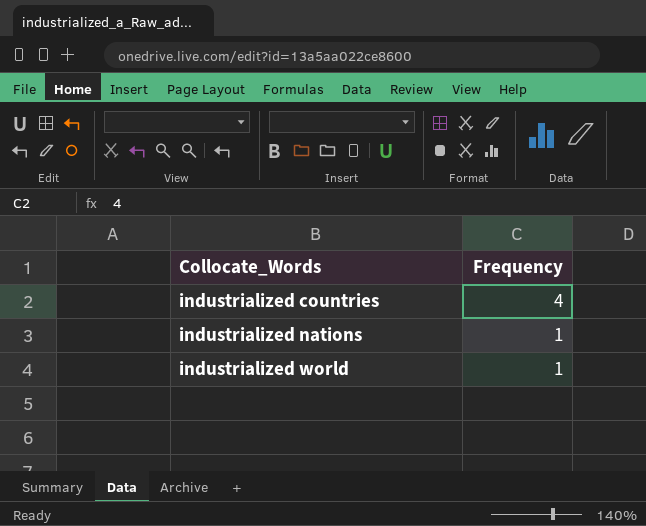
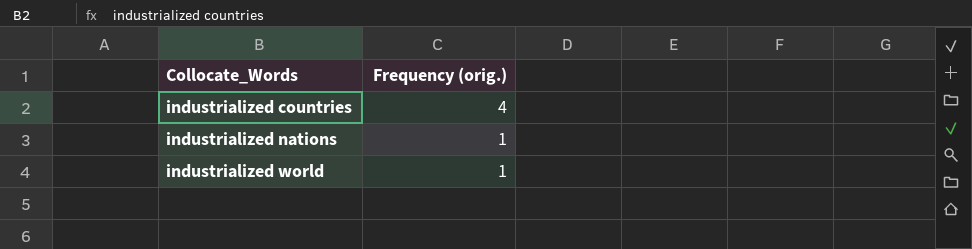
column name: Frequency -> Frequency (orig.)

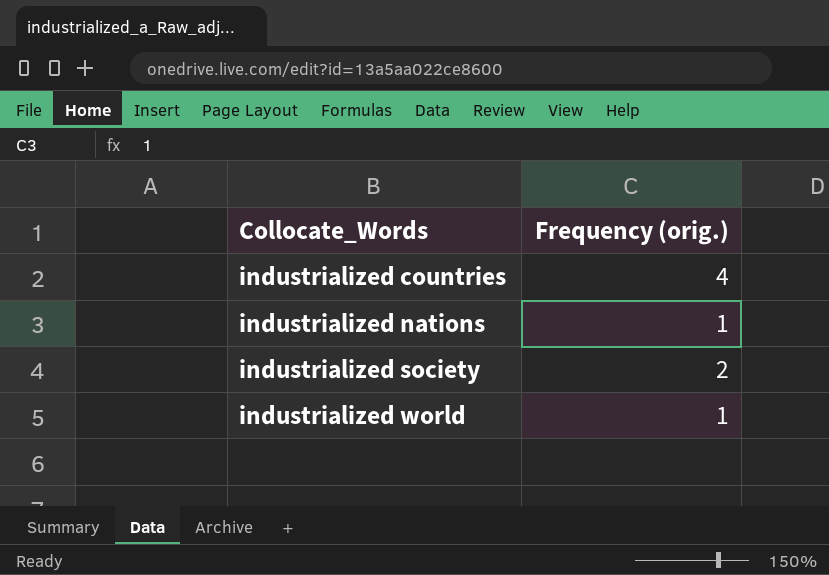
row industrialized society: none -> 2

